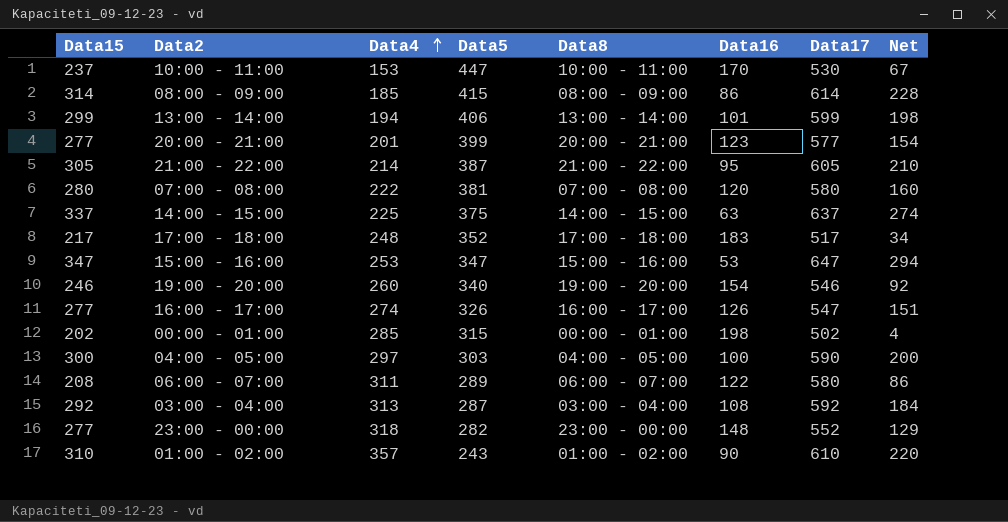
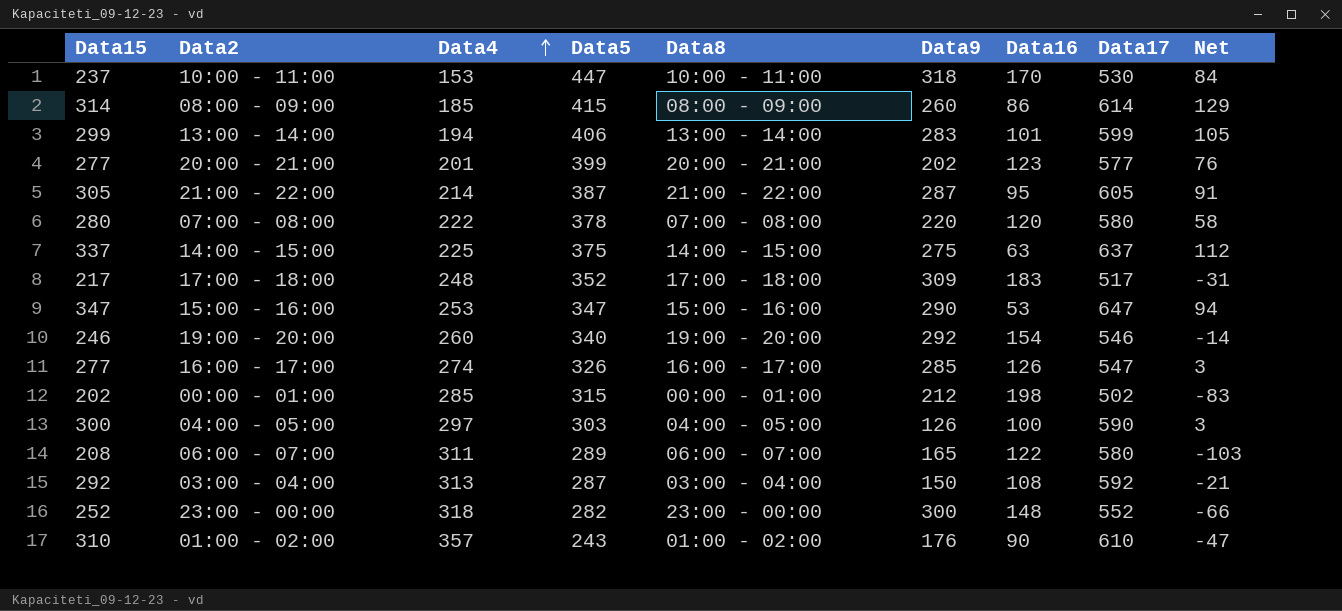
column Data9 | position: none -> 6
column Net | formula: [Data15] - [Data16] -> [Data15] - [Data4]
07:00 - 08:00 | Data5: 381 -> 378
23:00 - 00:00 | Data15: 277 -> 252

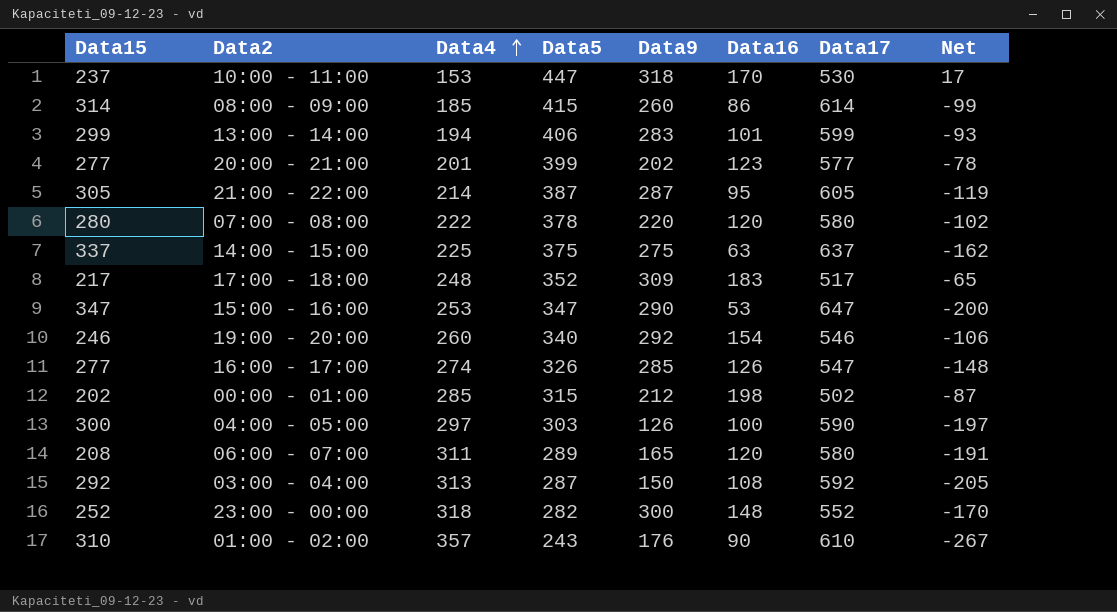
column Data8 | position: 5 -> none
column Net | formula: [Data15] - [Data4] -> [Data16] - [Data4]
06:00 - 07:00 | Data16: 122 -> 120

